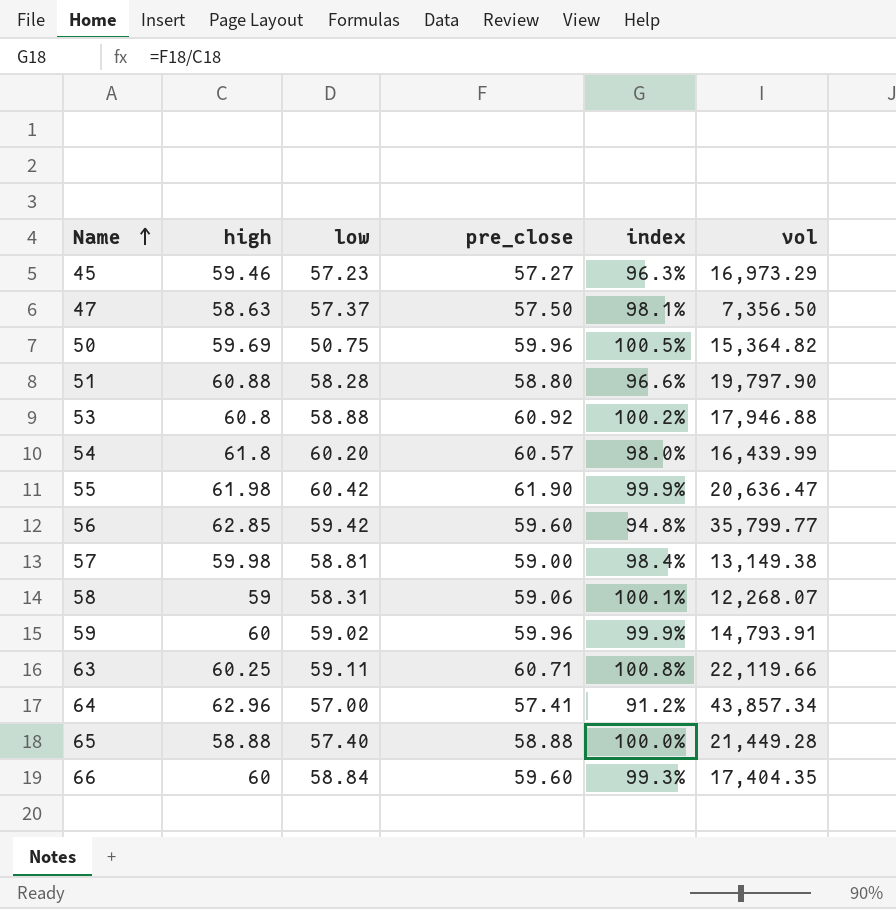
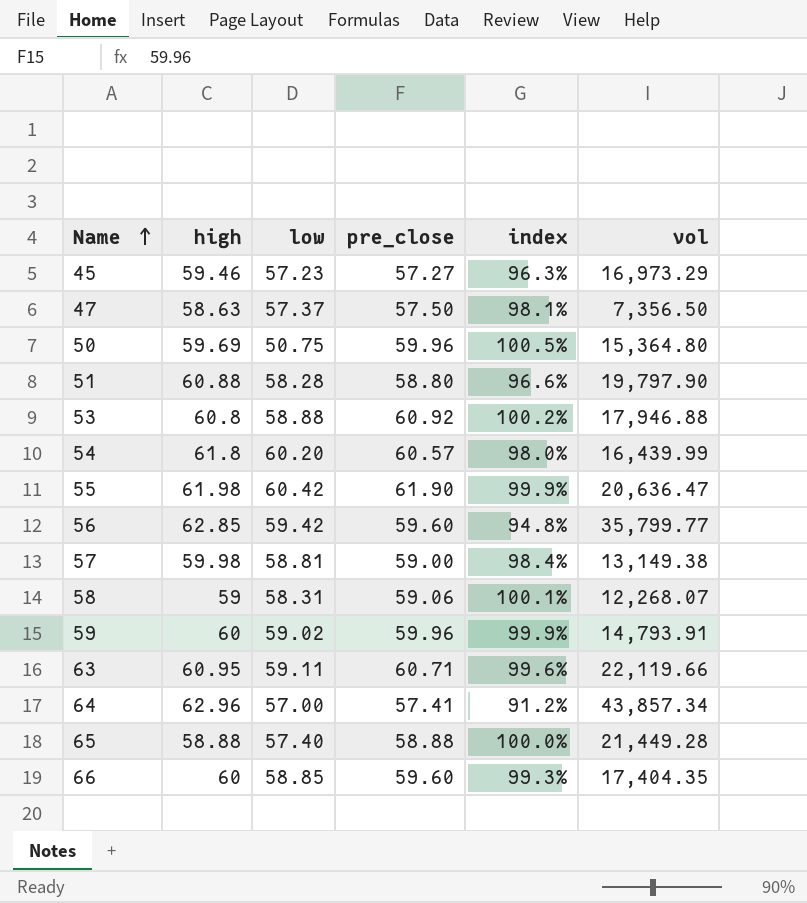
50 | vol: 15,364.82 -> 15,364.80
63 | high: 60.25 -> 60.95
63 | index: 100.8% -> 99.6%
66 | low: 58.84 -> 58.85

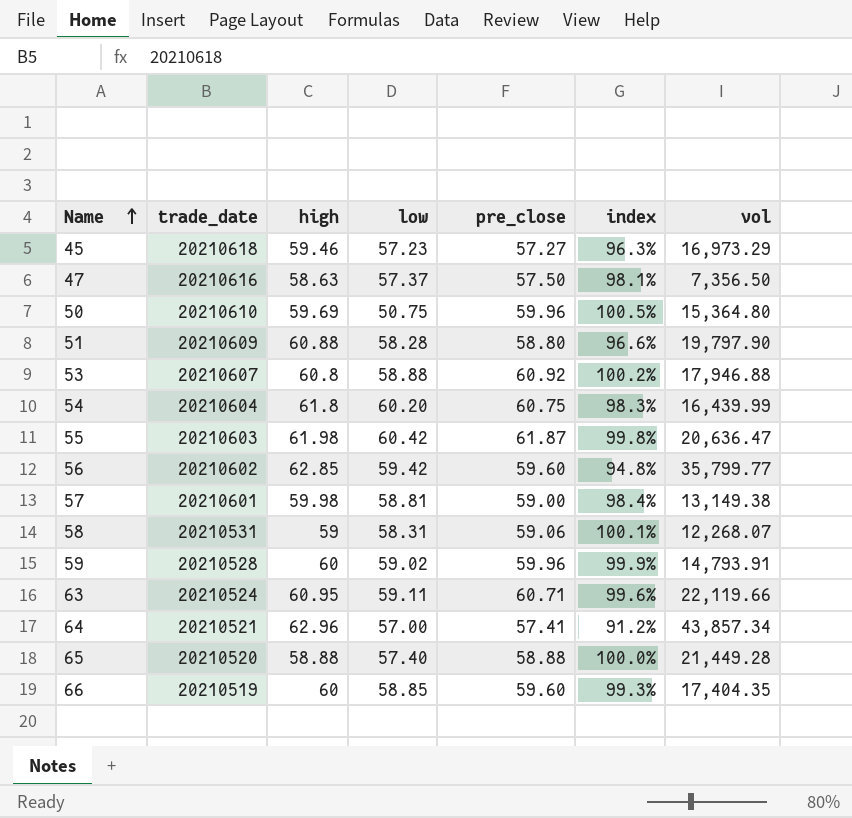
column trade_date | position: none -> 2
54 | pre_close: 60.57 -> 60.75
54 | index: 98.0% -> 98.3%
55 | pre_close: 61.90 -> 61.87
55 | index: 99.9% -> 99.8%

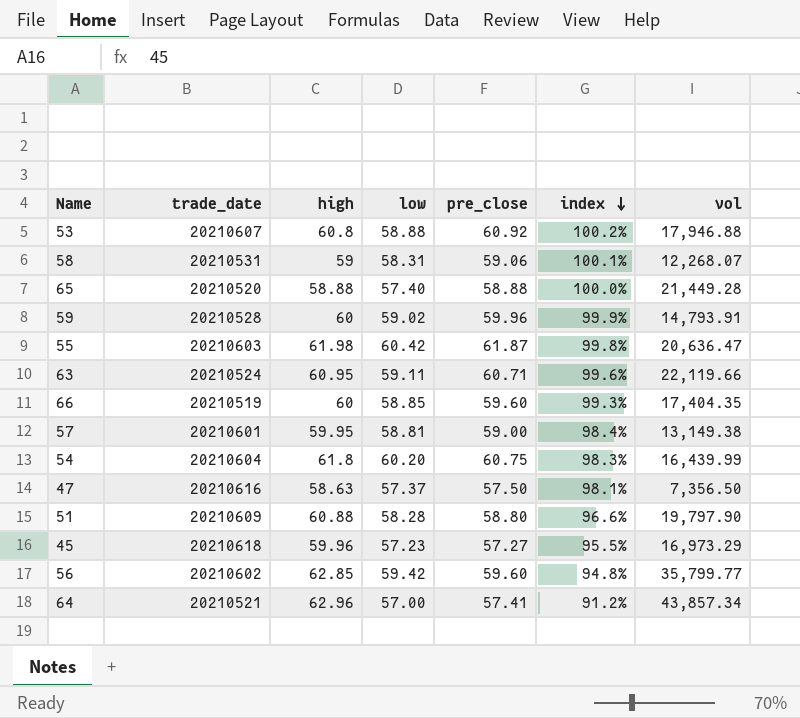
row order: Name ascending -> index descending
row 50: 20210610 | 59.69 | 50.75 | 59.96 | 100.5% | 15,364.80 -> none
57 | high: 59.98 -> 59.95
45 | high: 59.46 -> 59.96
45 | index: 96.3% -> 95.5%

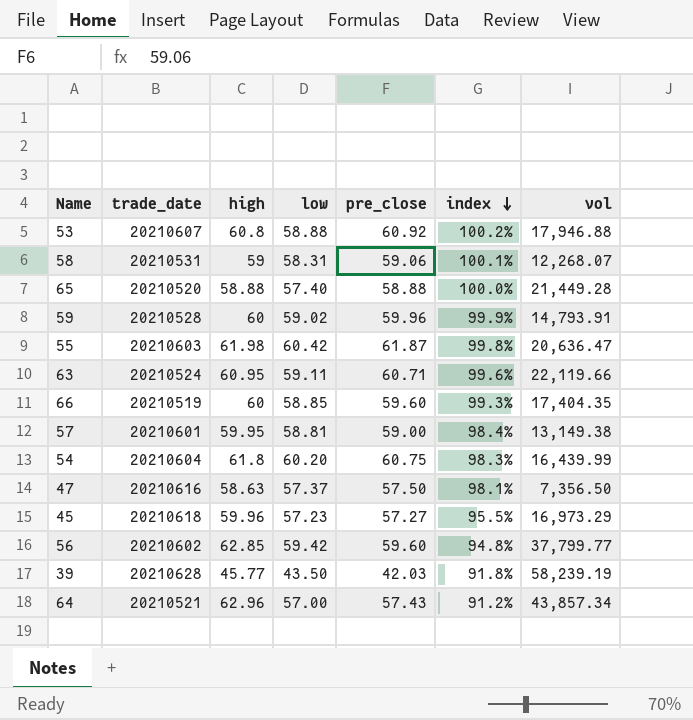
row 51: 20210609 | 60.88 | 58.28 | 58.80 | 96.6% | 19,797.90 -> none
56 | vol: 35,799.77 -> 37,799.77
row 39: none -> 20210628 | 45.77 | 43.50 | 42.03 | 91.8% | 58,239.19
64 | pre_close: 57.41 -> 57.43

